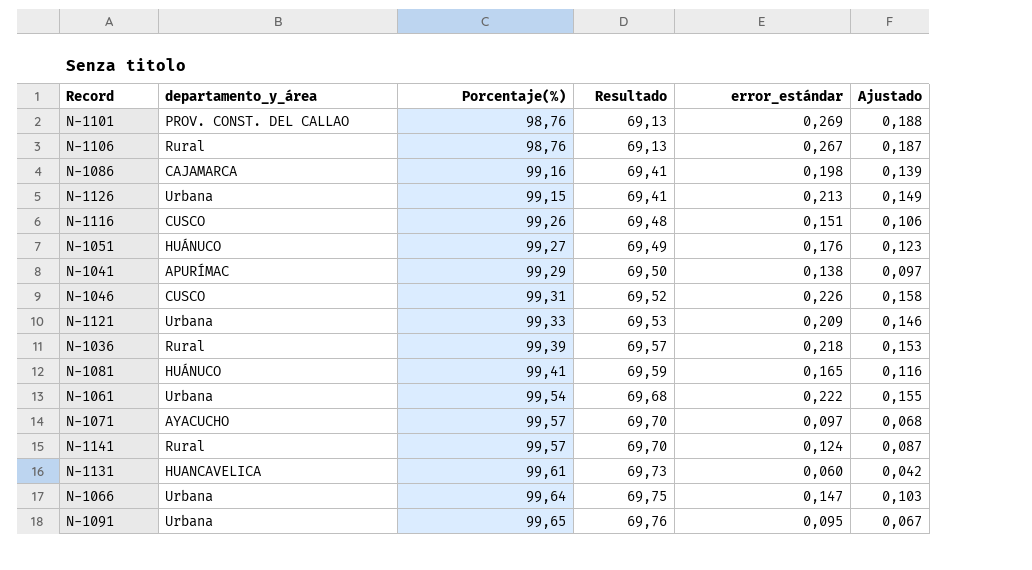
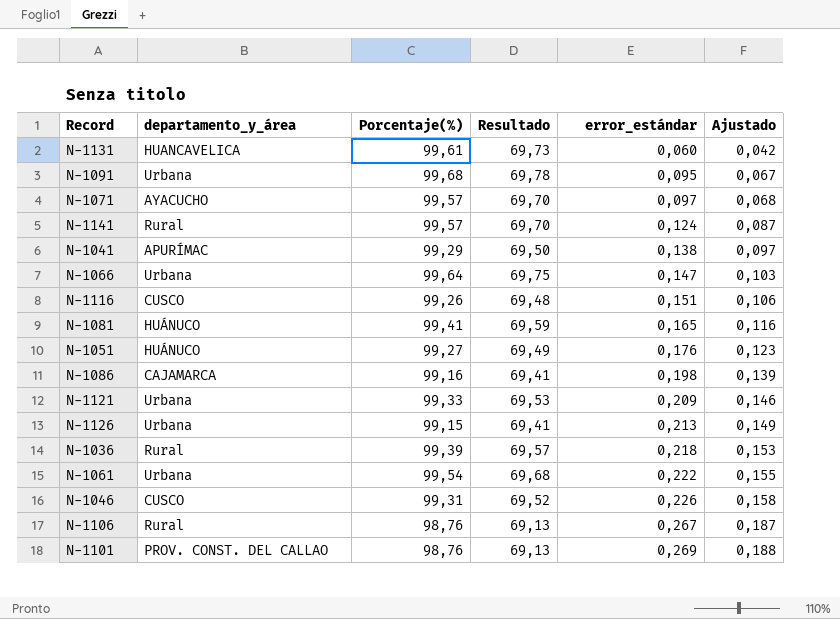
row order: Resultado ascending -> error_estándar ascending
N-1091 | Porcentaje(%): 99,65 -> 99,68
N-1091 | Resultado: 69,76 -> 69,78

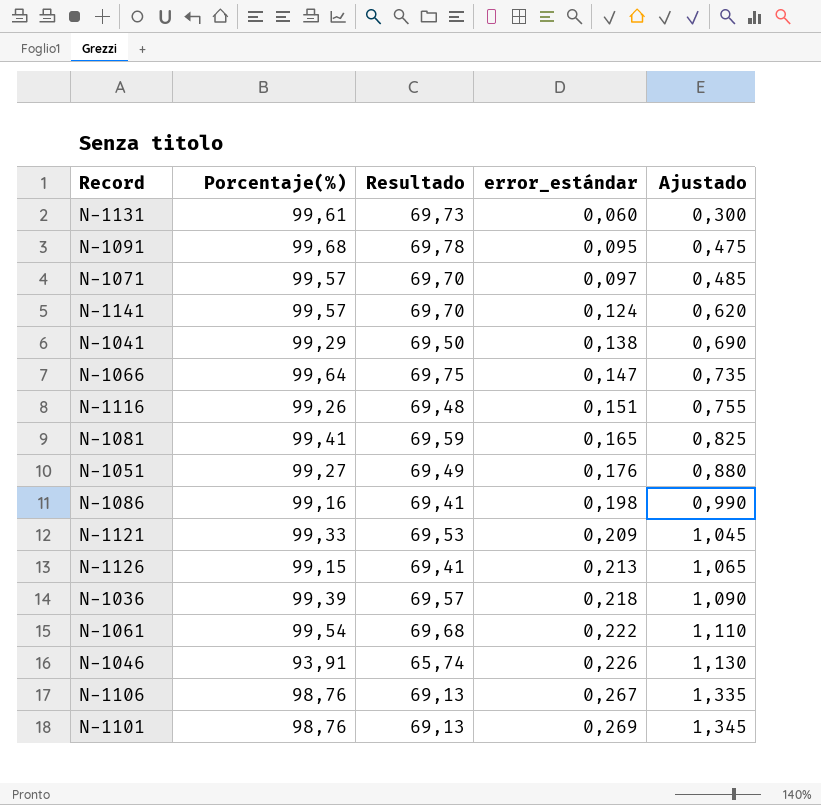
column departamento_y_área | position: 2 -> none
column Ajustado | formula: [error_estándar] * 0,7 -> [error_estándar] * 5
N-1046 | Porcentaje(%): 99,31 -> 93,91
N-1046 | Resultado: 69,52 -> 65,74

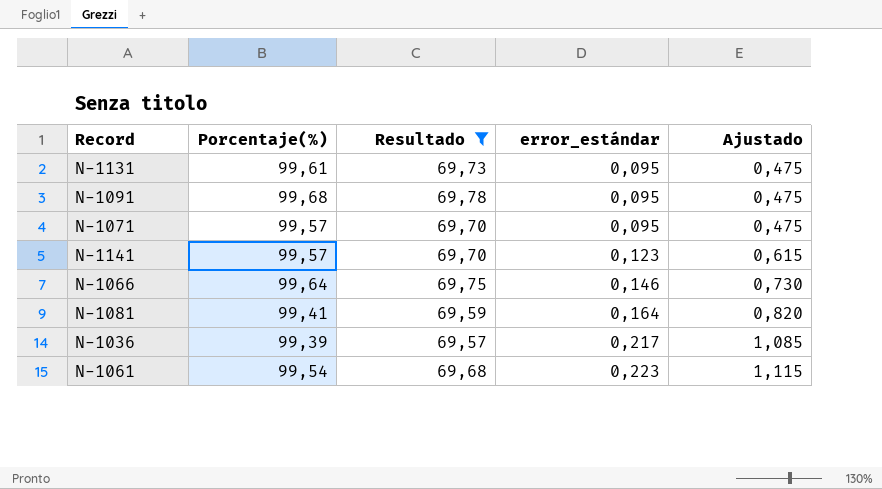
filter: none -> Resultado >= 69,57
N-1131 | error_estándar: 0,060 -> 0,095
N-1131 | Ajustado: 0,300 -> 0,475
N-1071 | error_estándar: 0,097 -> 0,095
N-1071 | Ajustado: 0,485 -> 0,475
N-1141 | error_estándar: 0,124 -> 0,123
N-1141 | Ajustado: 0,620 -> 0,615
N-1066 | error_estándar: 0,147 -> 0,146
N-1066 | Ajustado: 0,735 -> 0,730
N-1081 | error_estándar: 0,165 -> 0,164
N-1081 | Ajustado: 0,825 -> 0,820
N-1036 | error_estándar: 0,218 -> 0,217
N-1036 | Ajustado: 1,090 -> 1,085
N-1061 | error_estándar: 0,222 -> 0,223
N-1061 | Ajustado: 1,110 -> 1,115

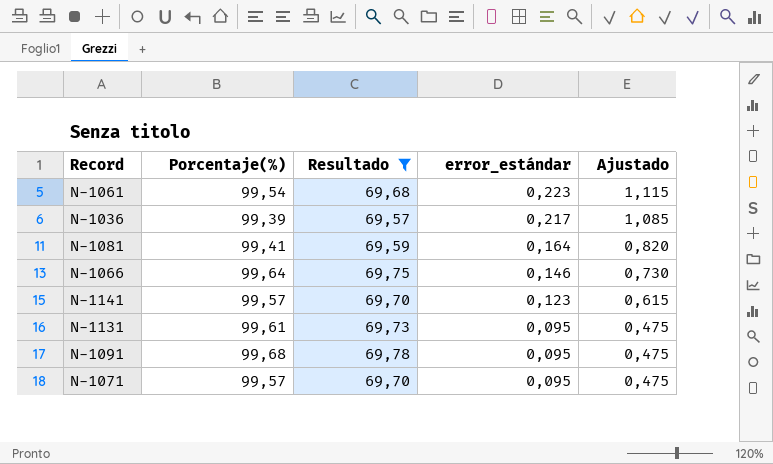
row order: error_estándar ascending -> error_estándar descending

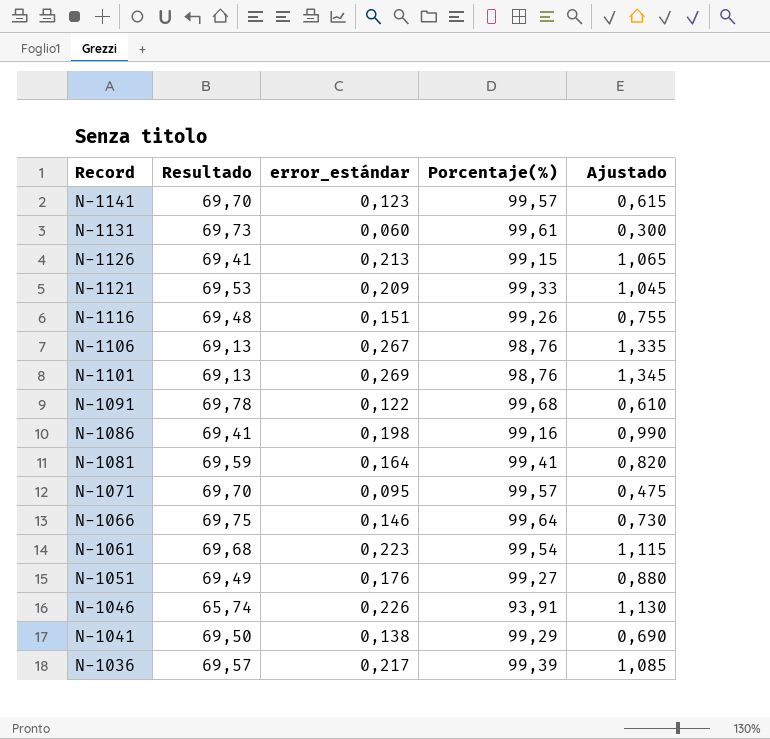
filter: Resultado >= 69,57 -> none
row order: error_estándar descending -> Record descending
column Porcentaje(%) | position: 2 -> 4
N-1131 | error_estándar: 0,095 -> 0,060
N-1131 | Ajustado: 0,475 -> 0,300
N-1091 | error_estándar: 0,095 -> 0,122
N-1091 | Ajustado: 0,475 -> 0,610

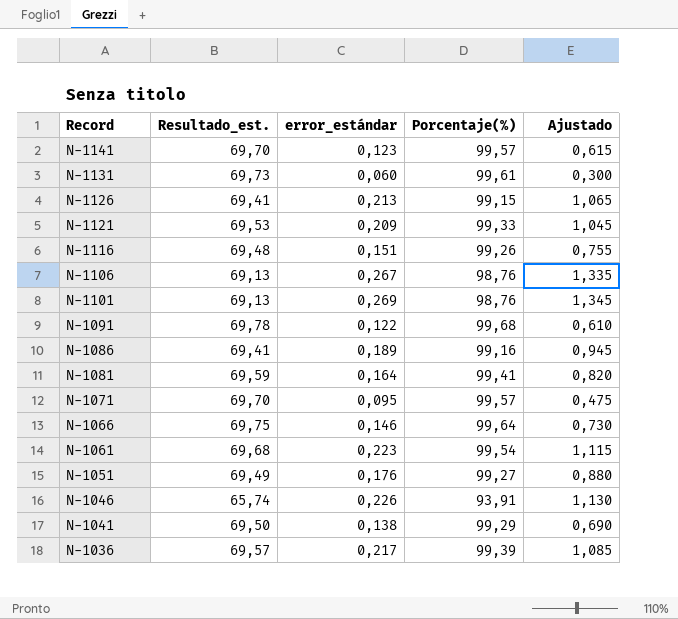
column name: Resultado -> Resultado_est.
N-1086 | error_estándar: 0,198 -> 0,189
N-1086 | Ajustado: 0,990 -> 0,945

